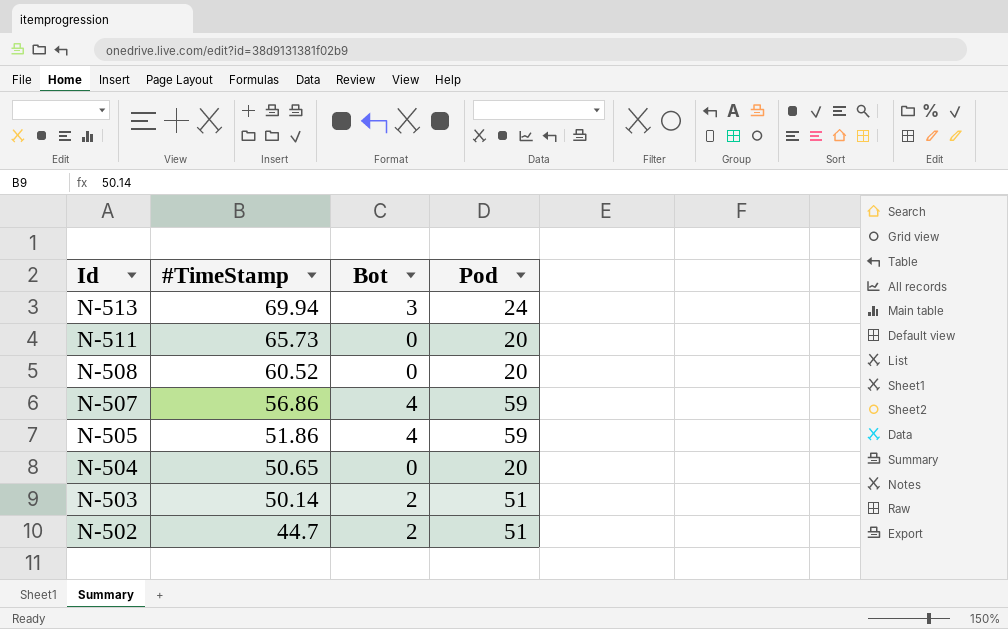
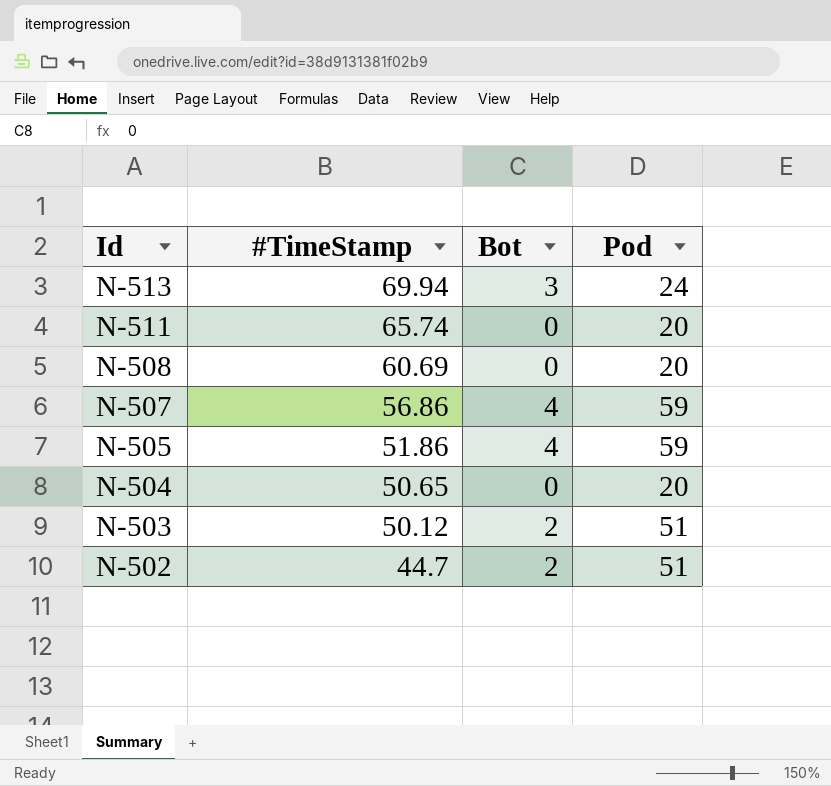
N-511 | #TimeStamp: 65.73 -> 65.74
N-508 | #TimeStamp: 60.52 -> 60.69
N-503 | #TimeStamp: 50.14 -> 50.12

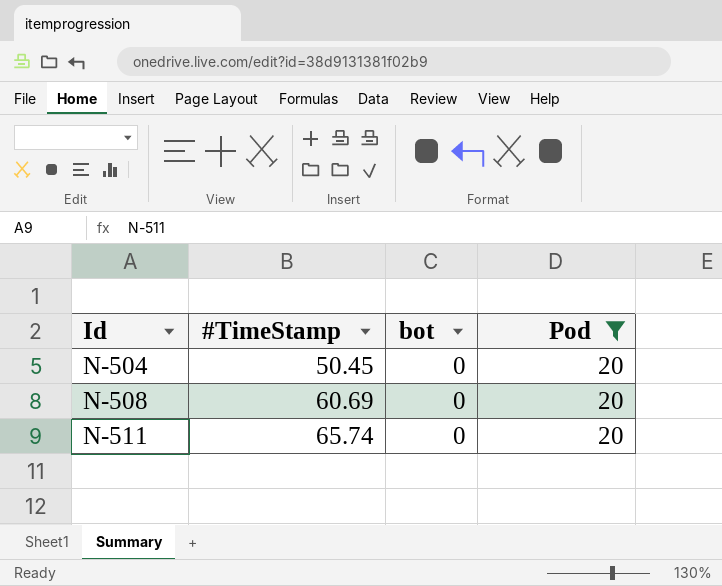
filter: none -> Pod = 20
row order: Id descending -> Id ascending
column name: Bot -> bot
N-504 | #TimeStamp: 50.65 -> 50.45

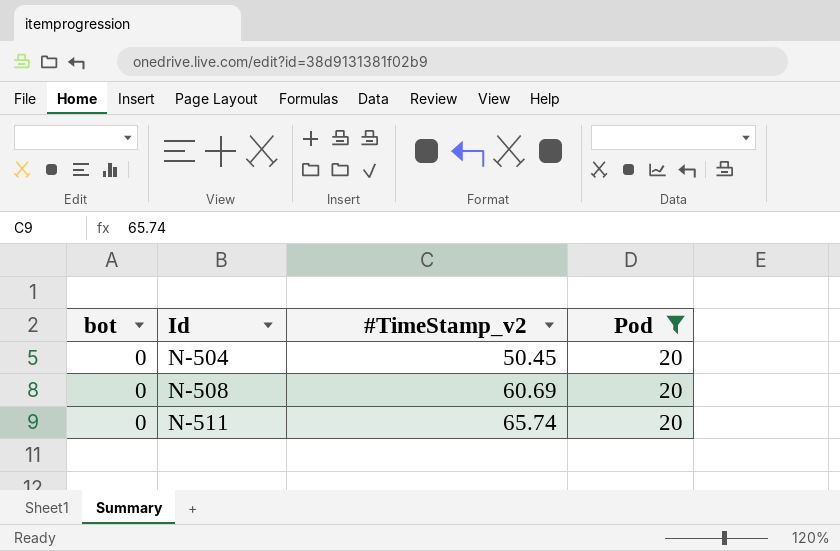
column bot | position: 3 -> 1
column name: #TimeStamp -> #TimeStamp_v2

